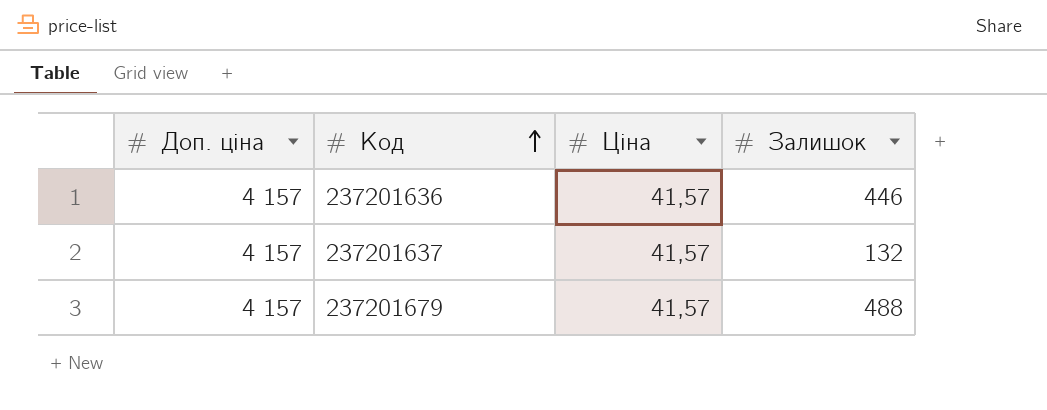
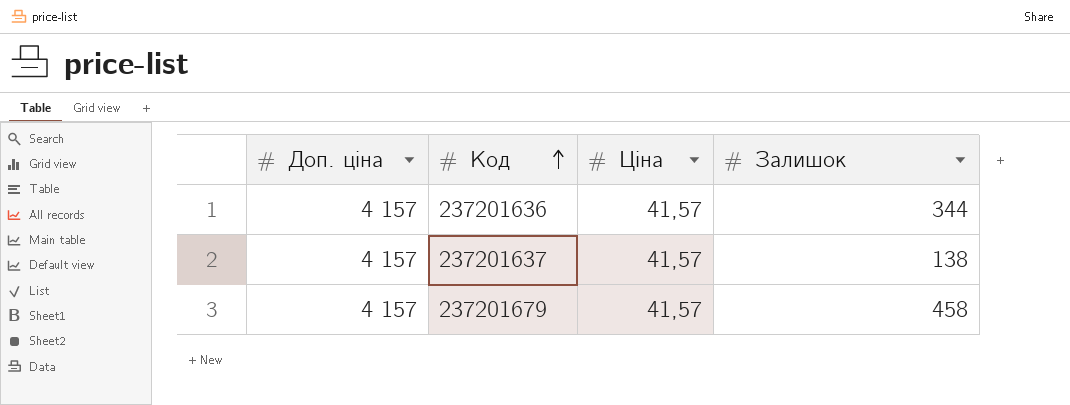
237201636 | Залишок: 446 -> 344
237201637 | Залишок: 132 -> 138
237201679 | Залишок: 488 -> 458

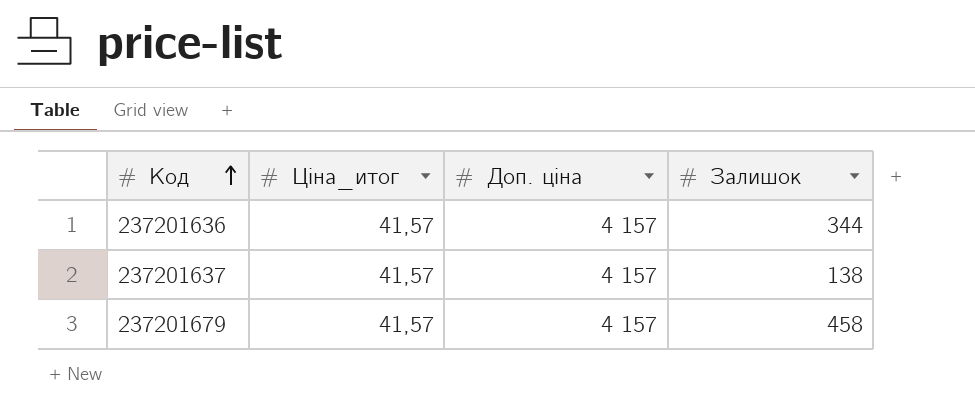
column name: Ціна -> Ціна_итог
column Доп. ціна | position: 1 -> 3

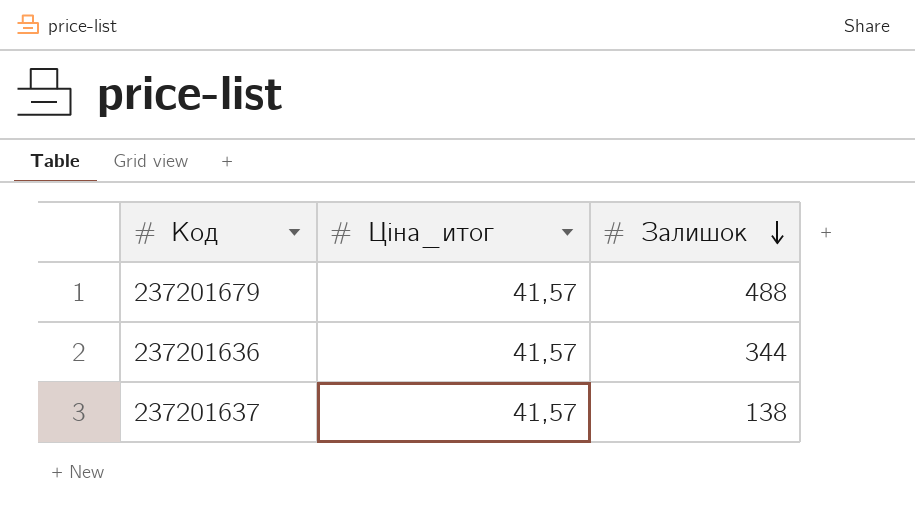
row order: Код ascending -> Залишок descending
column Доп. ціна | position: 3 -> none
237201679 | Залишок: 458 -> 488

